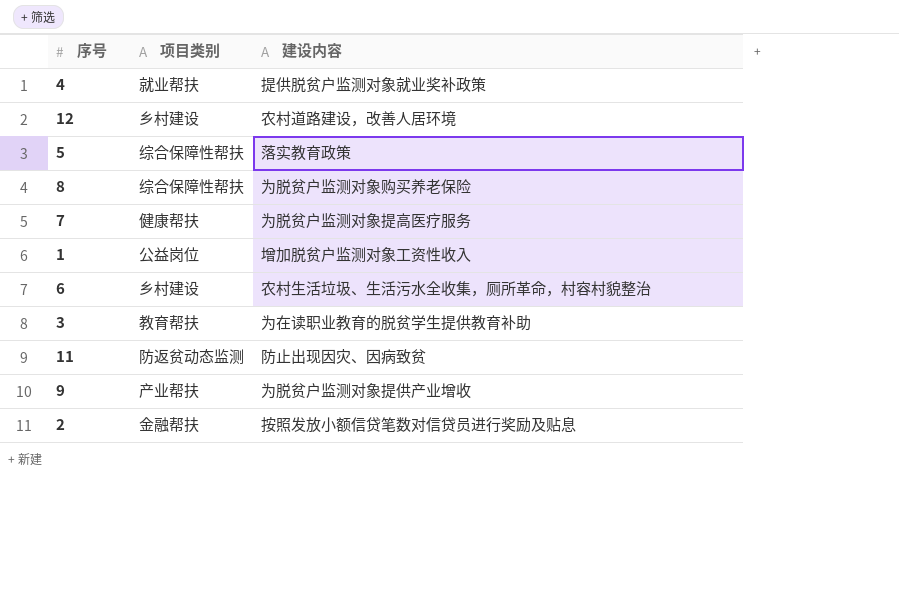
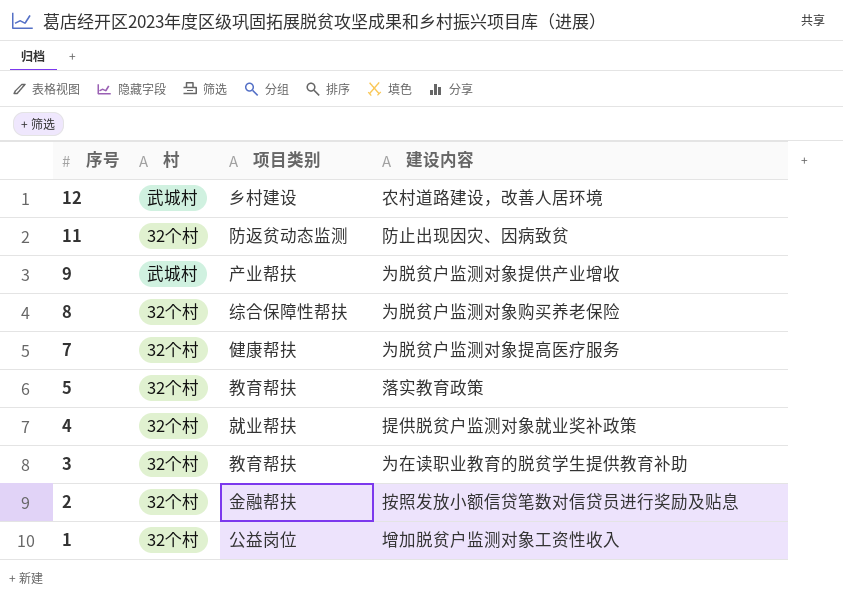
row order: none -> 序号 descending
column 村 | position: none -> 2
row 6: 乡村建设 | 农村生活垃圾、生活污水全收集，厕所革命，村容村貌整治 -> none
5 | 项目类别: 综合保障性帮扶 -> 教育帮扶

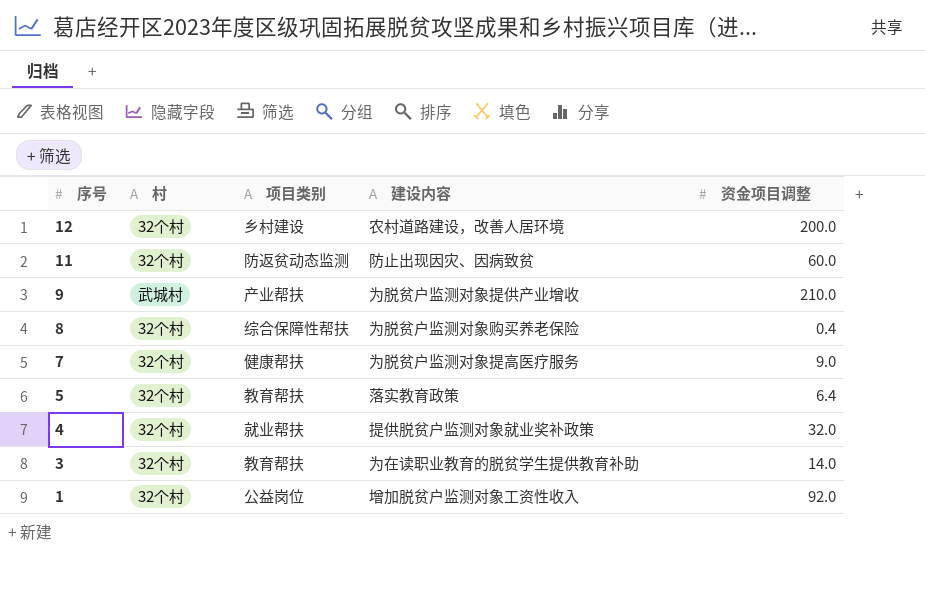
column 资金项目调整 | position: none -> 5
row 2: 32个村 | 金融帮扶 | 按照发放小额信贷笔数对信贷员进行奖励及贴息 -> none
12 | 村: 武城村 -> 32个村

